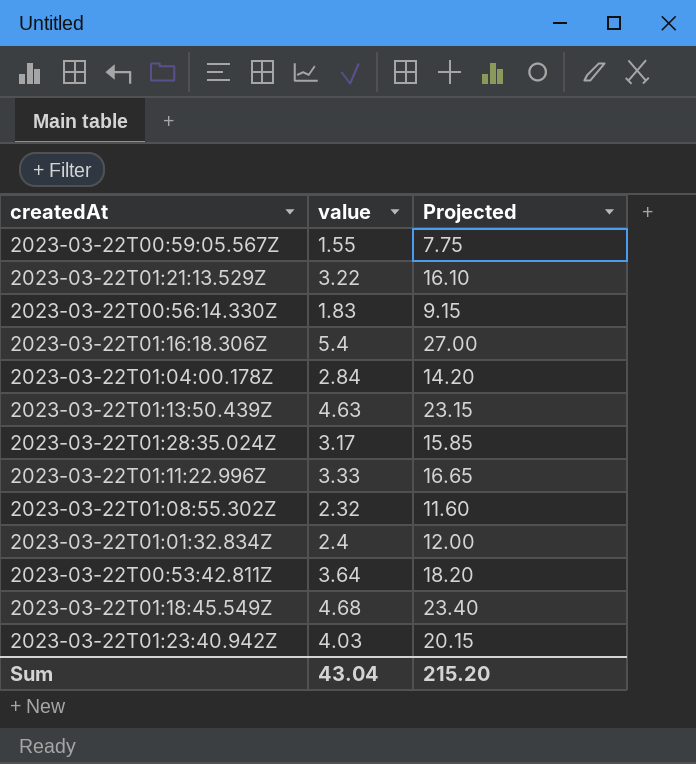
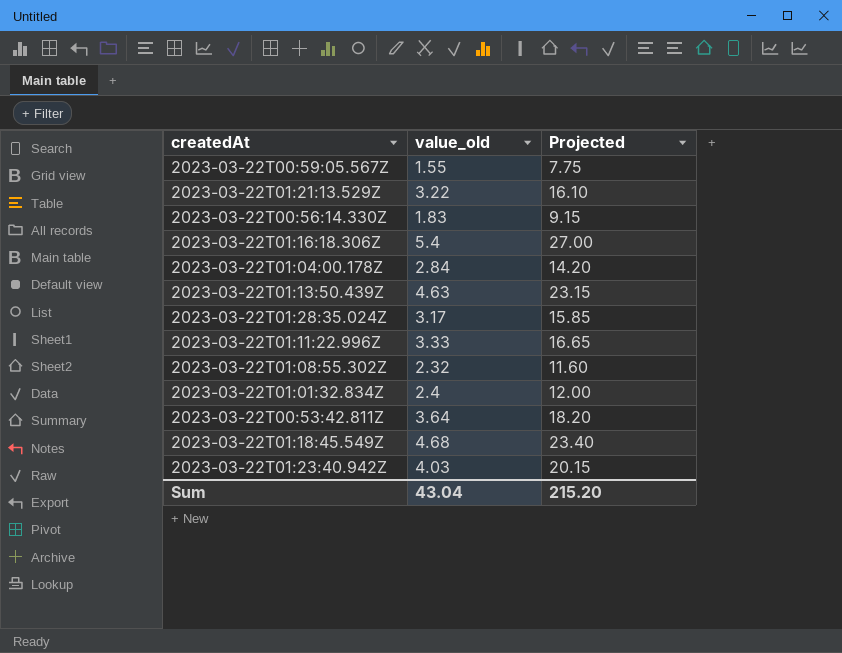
column name: value -> value_old

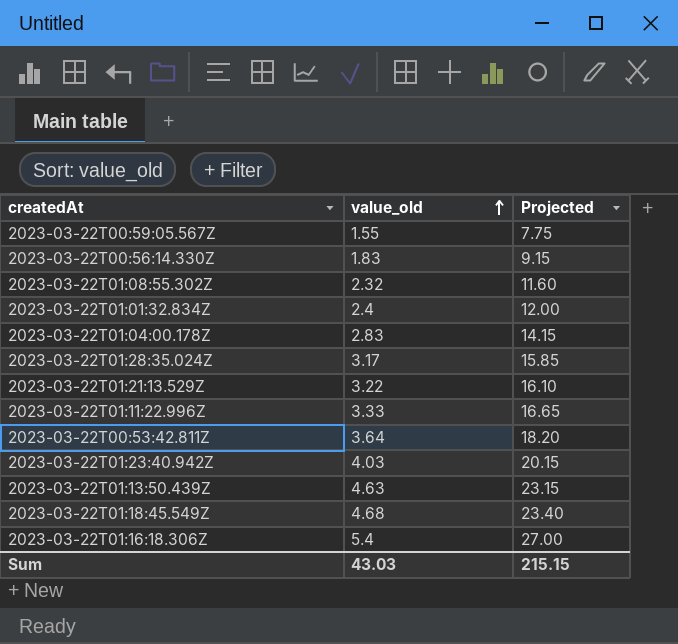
row order: none -> value_old ascending
2023-03-22T01:04:00.178Z | value_old: 2.84 -> 2.83
2023-03-22T01:04:00.178Z | Projected: 14.20 -> 14.15
Sum | value_old: 43.04 -> 43.03
Sum | Projected: 215.20 -> 215.15

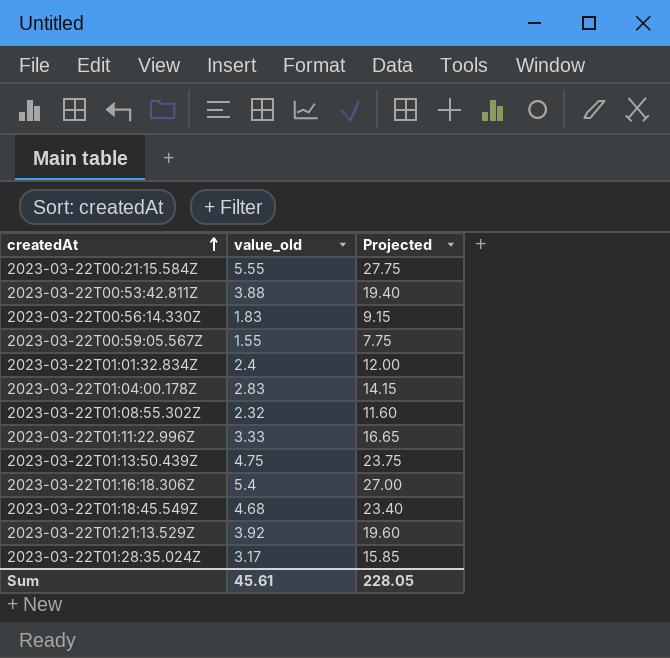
row order: value_old ascending -> createdAt ascending
row 2023-03-22T01:23:40.942Z: 4.03 | 20.15 -> none
row 2023-03-22T00:21:15.584Z: none -> 5.55 | 27.75
2023-03-22T00:53:42.811Z | value_old: 3.64 -> 3.88
2023-03-22T00:53:42.811Z | Projected: 18.20 -> 19.40
2023-03-22T01:13:50.439Z | value_old: 4.63 -> 4.75
2023-03-22T01:13:50.439Z | Projected: 23.15 -> 23.75
2023-03-22T01:21:13.529Z | value_old: 3.22 -> 3.92
2023-03-22T01:21:13.529Z | Projected: 16.10 -> 19.60
Sum | value_old: 43.03 -> 45.61
Sum | Projected: 215.15 -> 228.05

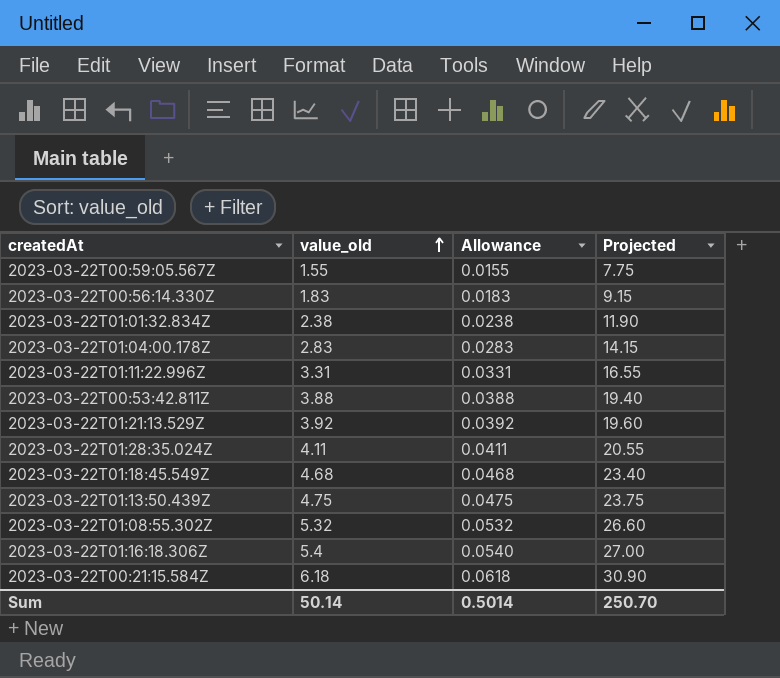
row order: createdAt ascending -> value_old ascending
column Allowance | formula: none -> [value_old] * 0.01
2023-03-22T01:01:32.834Z | value_old: 2.4 -> 2.38
2023-03-22T01:01:32.834Z | Projected: 12.00 -> 11.90
2023-03-22T01:11:22.996Z | value_old: 3.33 -> 3.31
2023-03-22T01:11:22.996Z | Projected: 16.65 -> 16.55
2023-03-22T01:28:35.024Z | value_old: 3.17 -> 4.11
2023-03-22T01:28:35.024Z | Projected: 15.85 -> 20.55
2023-03-22T01:08:55.302Z | value_old: 2.32 -> 5.32
2023-03-22T01:08:55.302Z | Projected: 11.60 -> 26.60
2023-03-22T00:21:15.584Z | value_old: 5.55 -> 6.18
2023-03-22T00:21:15.584Z | Projected: 27.75 -> 30.90
Sum | value_old: 45.61 -> 50.14
Sum | Projected: 228.05 -> 250.70

